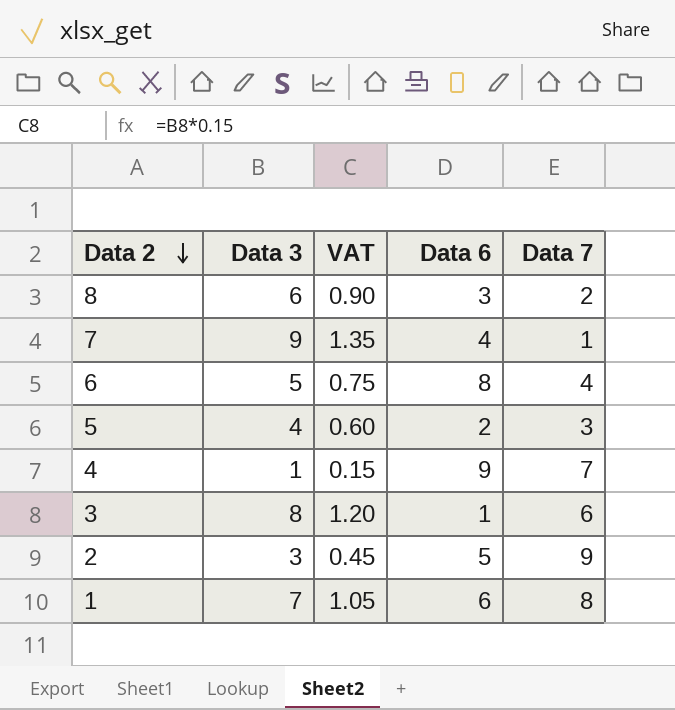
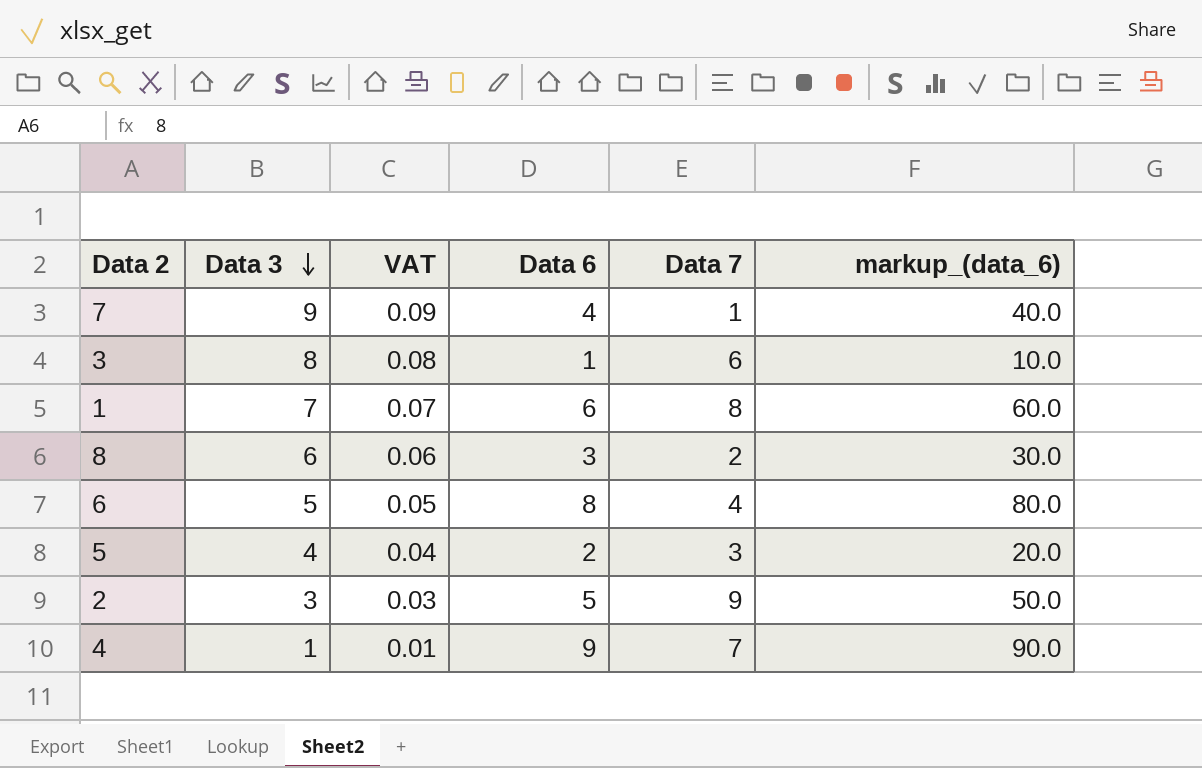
row order: Data 2 descending -> Data 3 descending
column VAT | formula: [Data 3] * 0.15 -> [Data 3] * 0.01
column markup_(data_6) | formula: none -> [Data 6] * 10

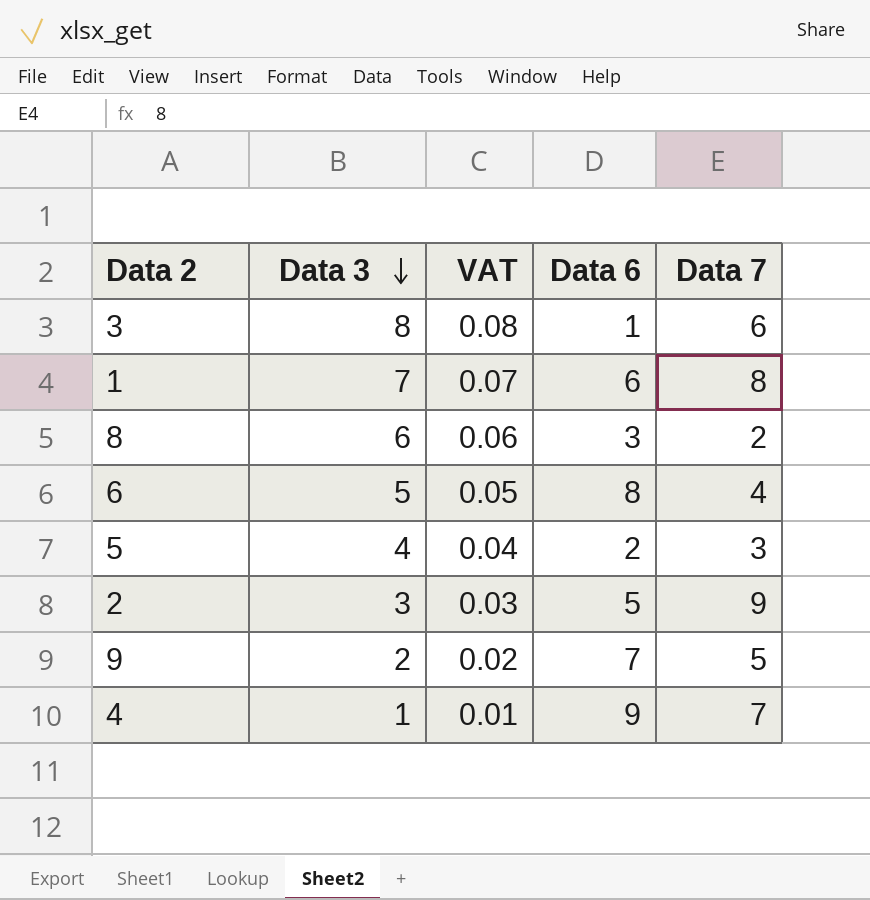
column markup_(data_6) | formula: [Data 6] * 10 -> none
row 7: 9 | 0.09 | 4 | 1 | 40.0 -> none
row 9: none -> 2 | 0.02 | 7 | 5

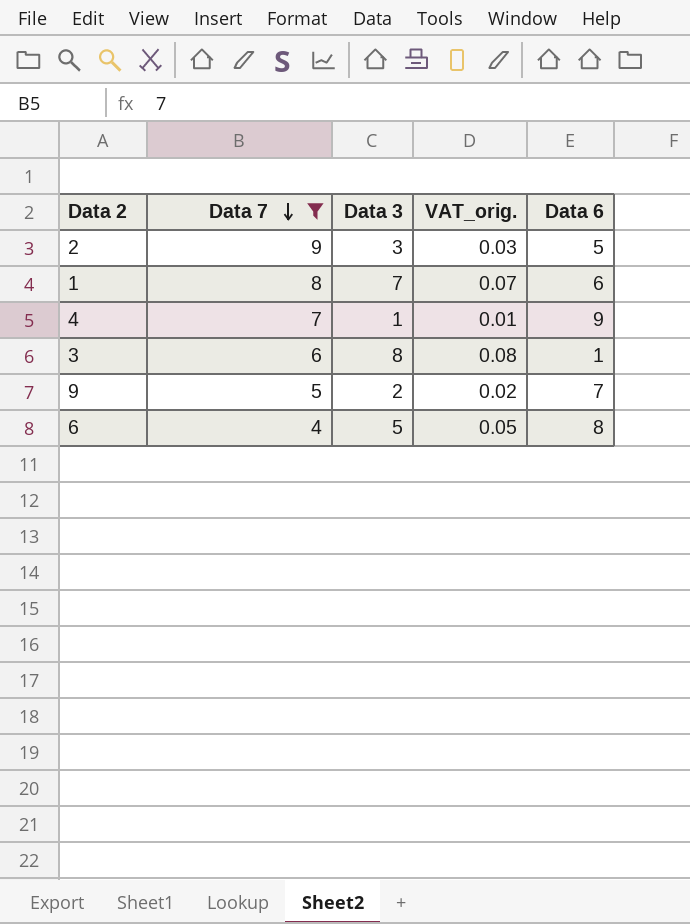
filter: none -> Data 7 >= 4
row order: Data 3 descending -> Data 7 descending
column Data 7 | position: 5 -> 2
column name: VAT -> VAT_orig.

